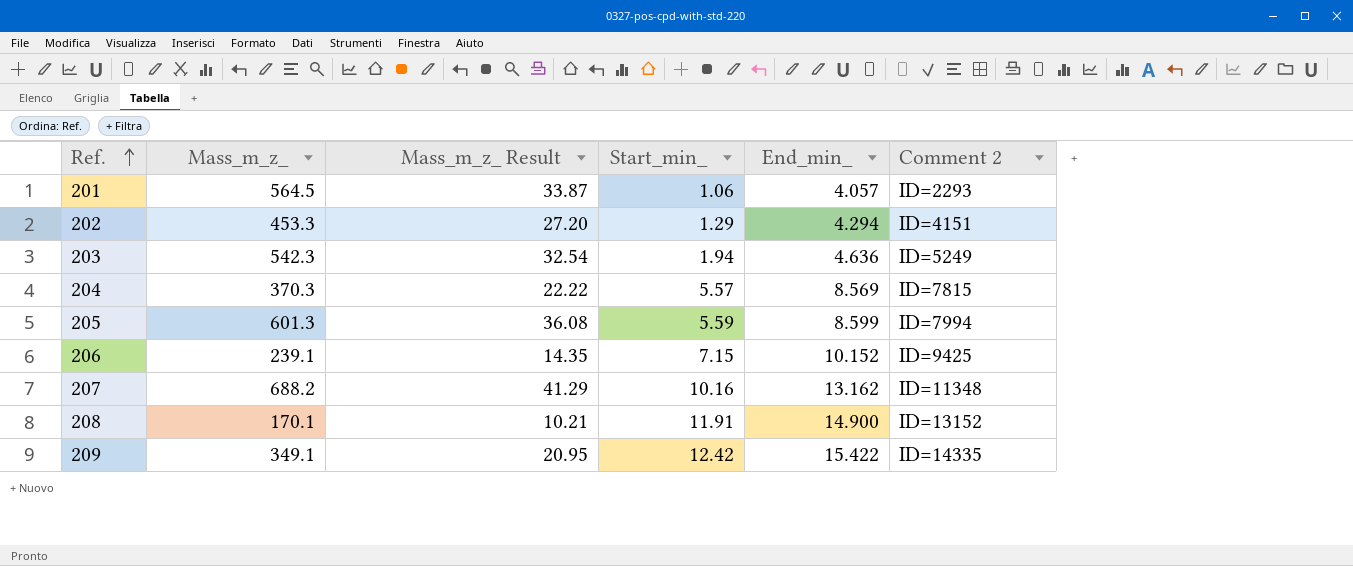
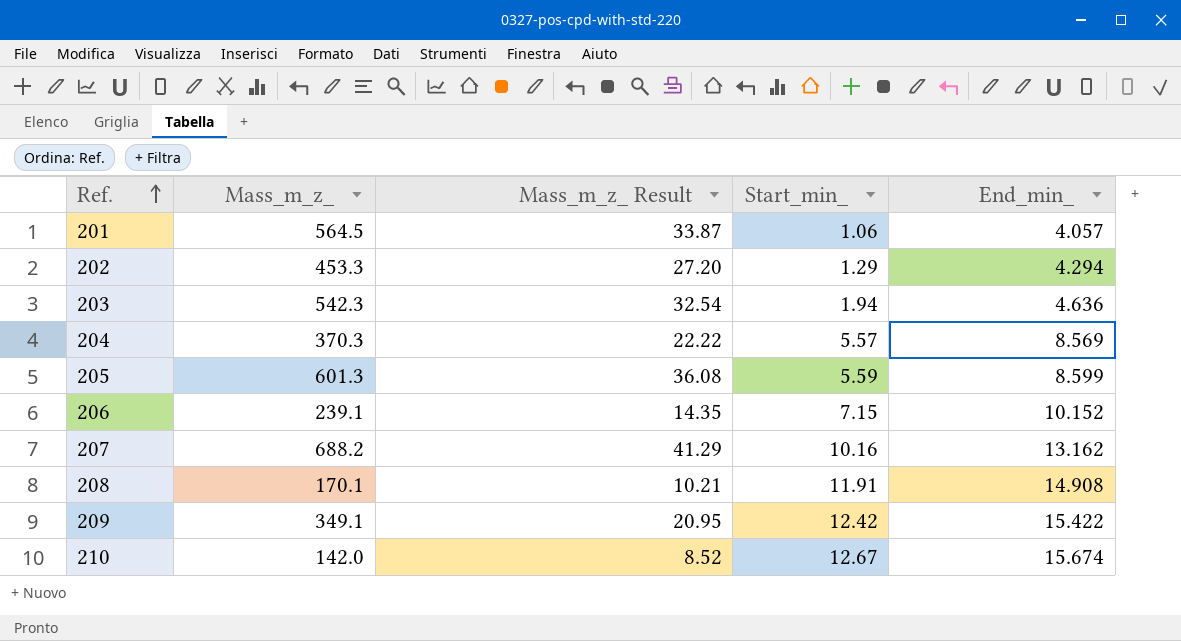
column Comment 2 | position: 6 -> none
208 | End_min_: 14.900 -> 14.908
row 210: none -> 142.0 | 8.52 | 12.67 | 15.674

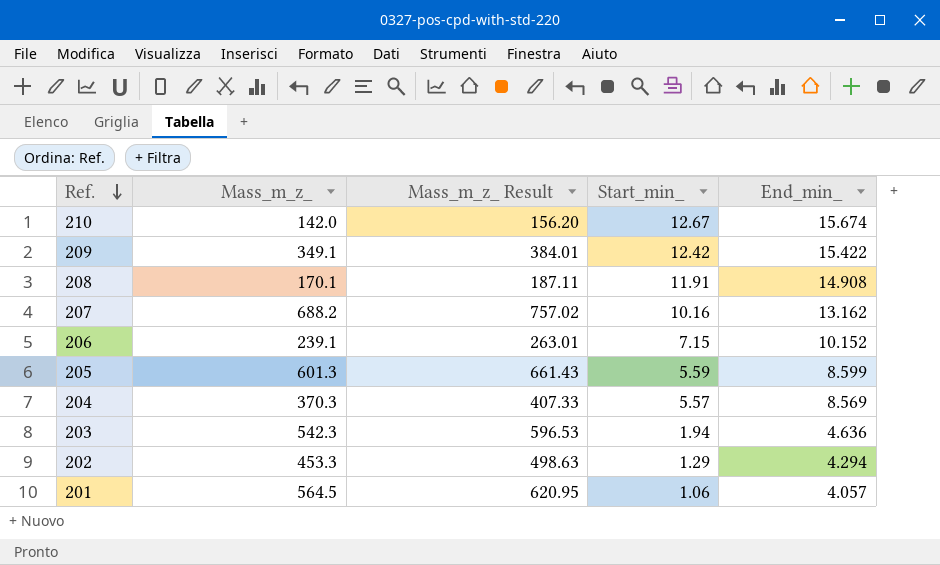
row order: Ref. ascending -> Ref. descending
column Mass_m_z_ Result | formula: [Mass_m_z_] * 0.06 -> [Mass_m_z_] * 1.1

